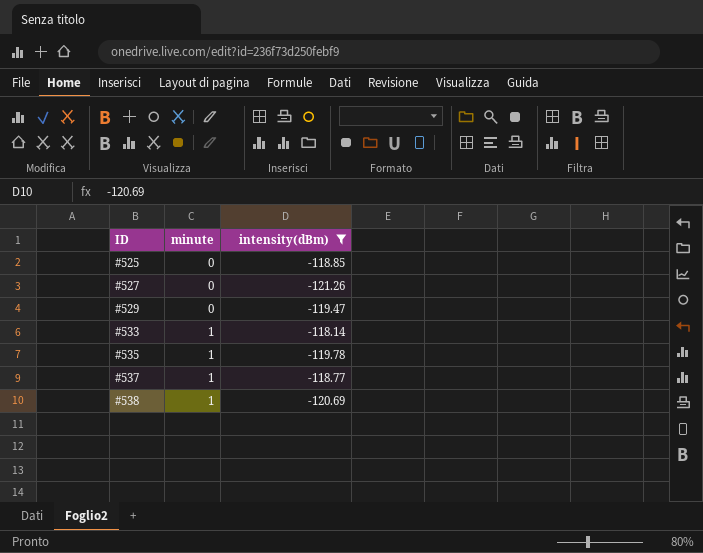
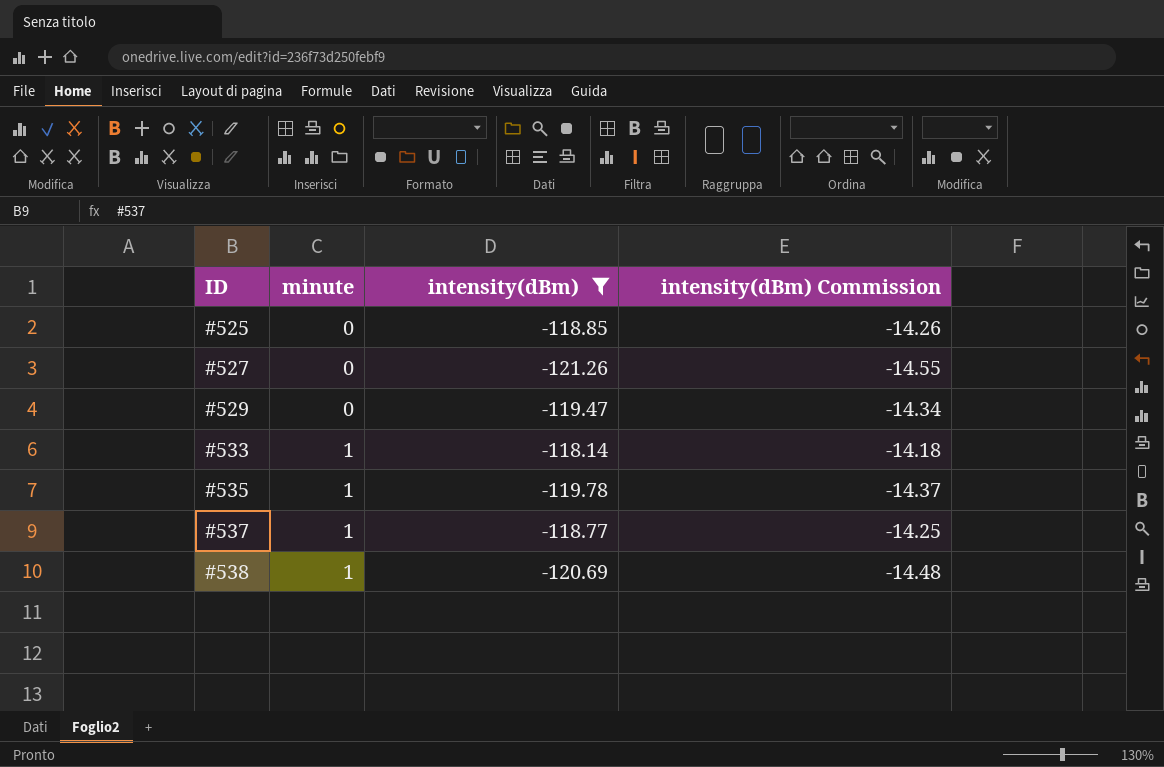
column intensity(dBm) Commission | formula: none -> [intensity(dBm)] * 0.12

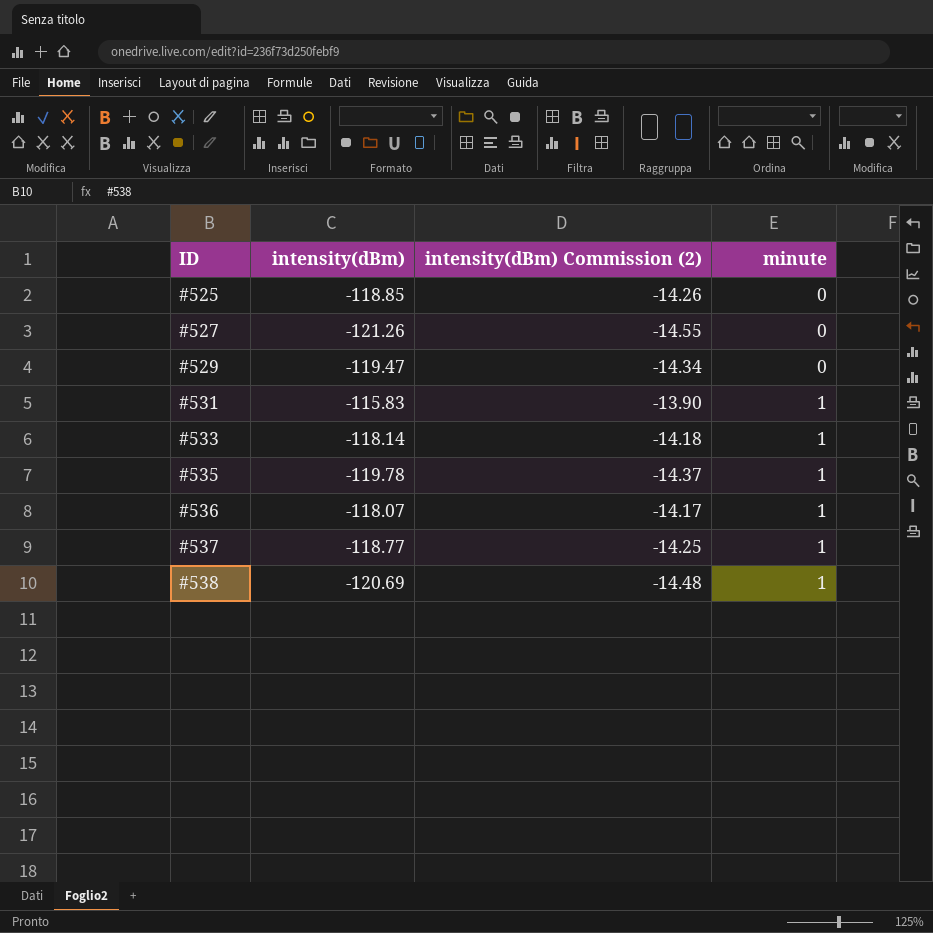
filter: intensity(dBm) <= -118.14 -> none
column name: intensity(dBm) Commission -> intensity(dBm) Commission (2)
column minute | position: 2 -> 4

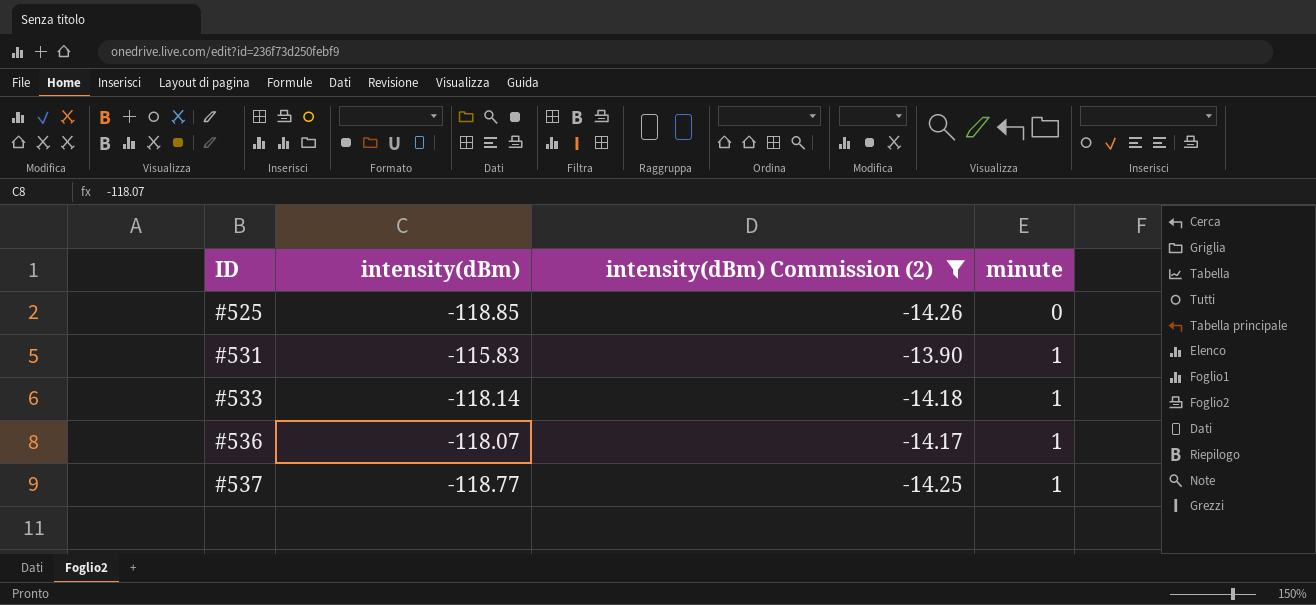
filter: none -> intensity(dBm) Commission (2) >= -14.26

